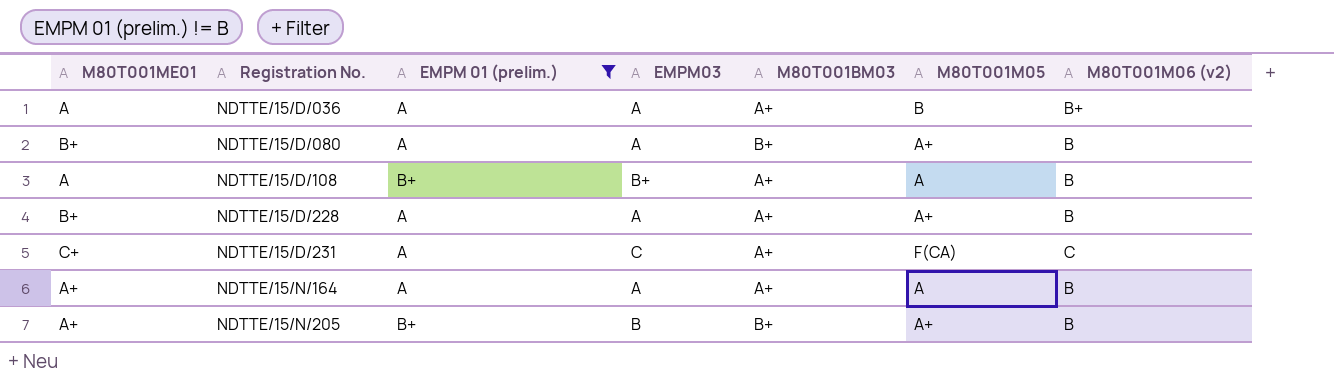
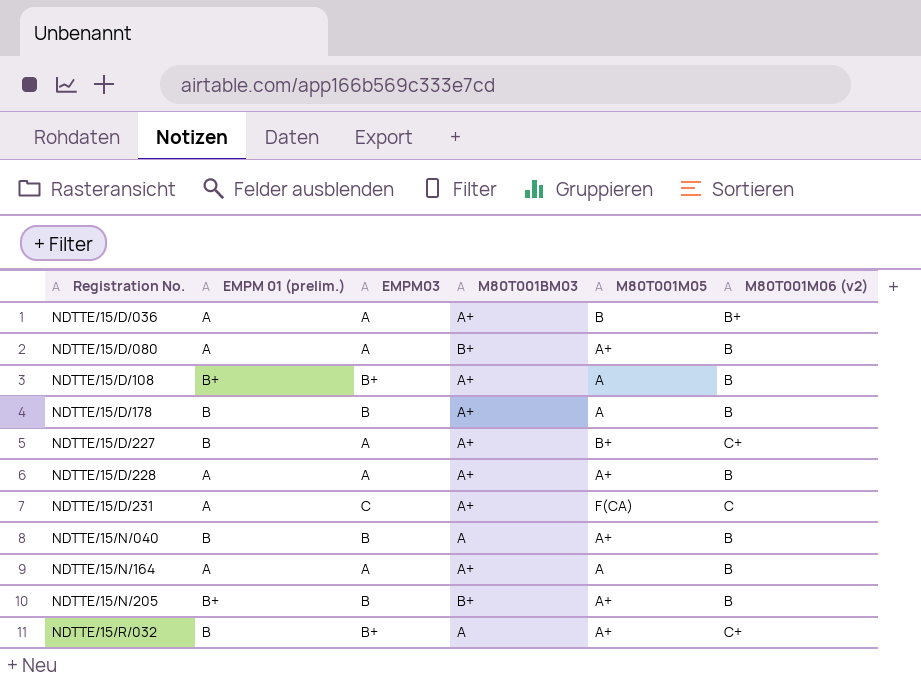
filter: EMPM 01 (prelim.) != B -> none
column M80T001ME01 | position: 1 -> none

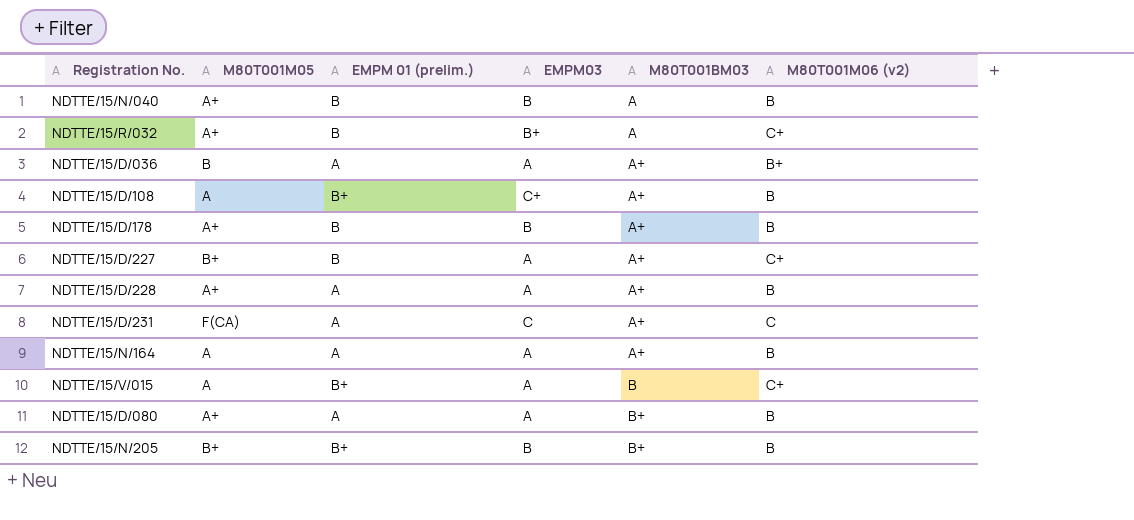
row order: Registration No. ascending -> M80T001BM03 ascending
column M80T001M05 | position: 5 -> 2
NDTTE/15/D/108 | EMPM03: B+ -> C+
NDTTE/15/D/178 | M80T001M05: A -> A+
row NDTTE/15/V/015: none -> A | B+ | A | B | C+
NDTTE/15/N/205 | M80T001M05: A+ -> B+

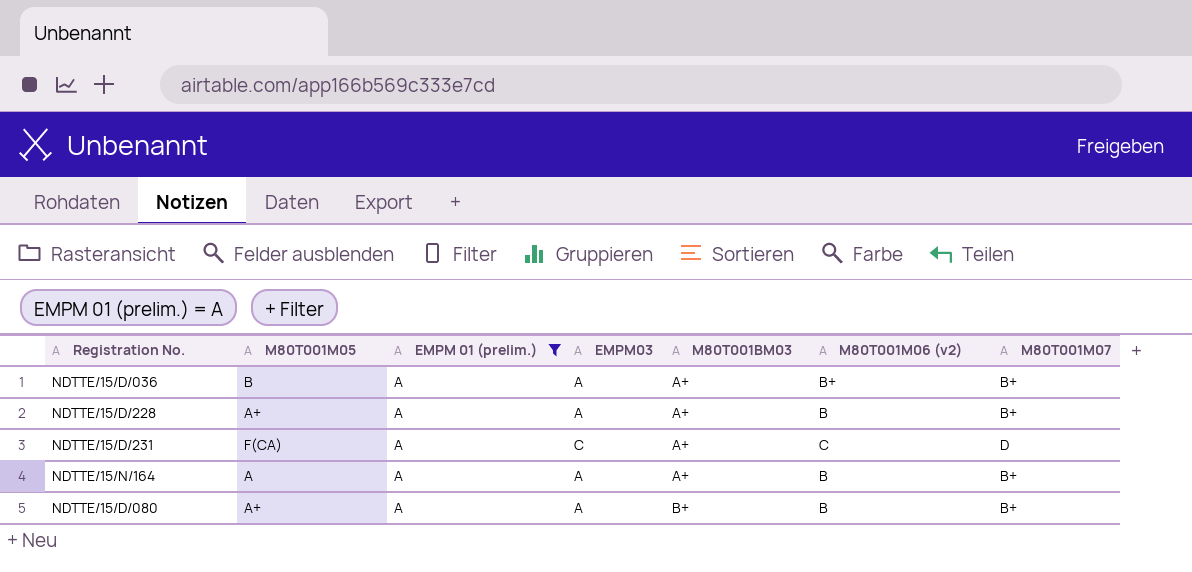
filter: none -> EMPM 01 (prelim.) = A
column M80T001M07 | position: none -> 7

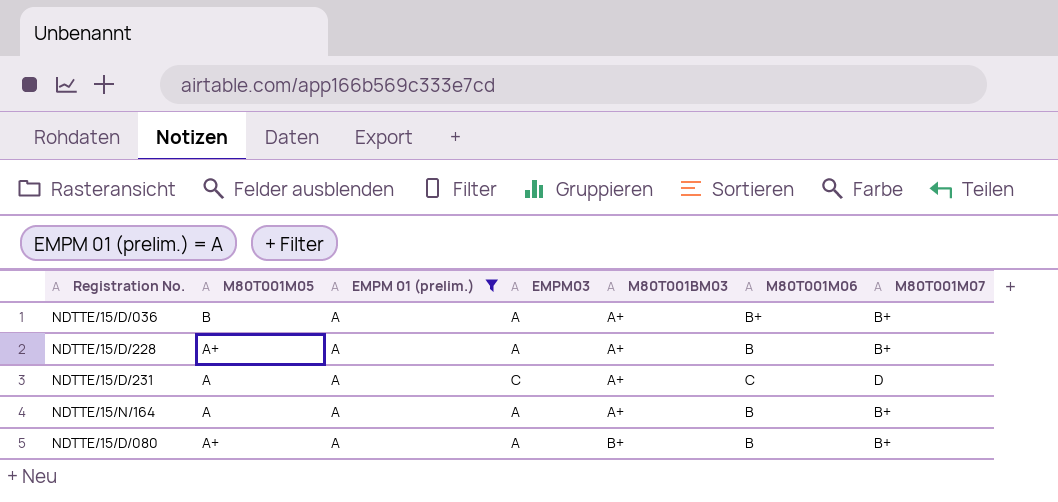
column name: M80T001M06 (v2) -> M80T001M06
NDTTE/15/D/231 | M80T001M05: F(CA) -> A

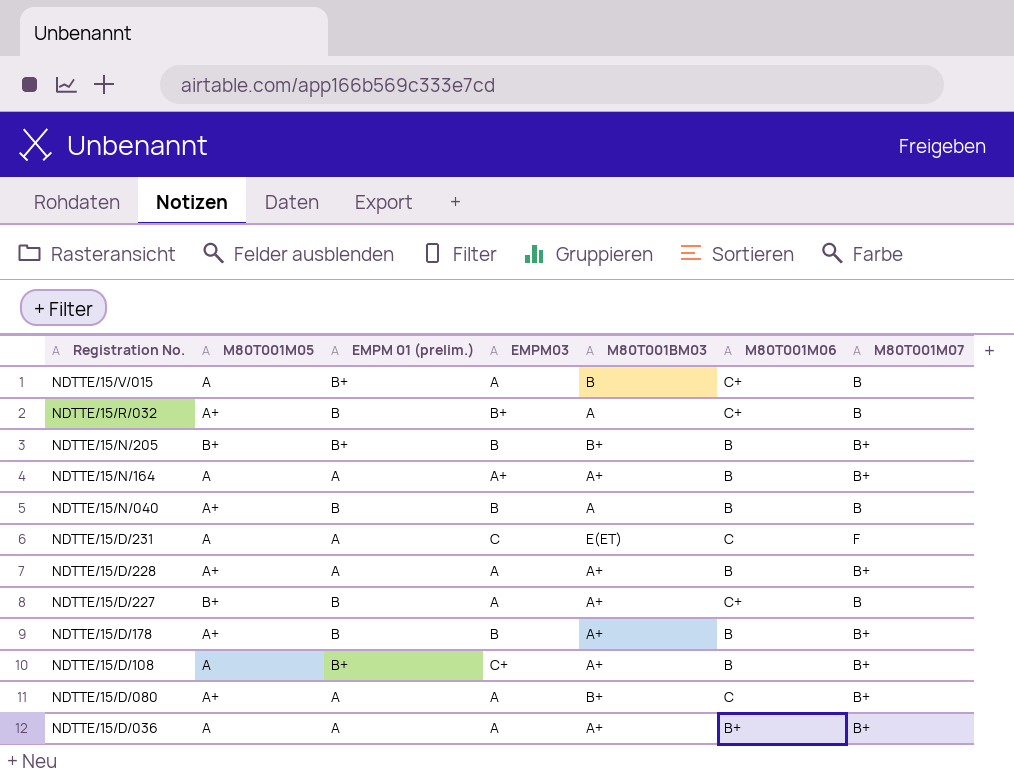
filter: EMPM 01 (prelim.) = A -> none
row order: M80T001BM03 ascending -> Registration No. descending
NDTTE/15/N/164 | EMPM03: A -> A+
NDTTE/15/D/231 | M80T001BM03: A+ -> E(ET)
NDTTE/15/D/231 | M80T001M07: D -> F
NDTTE/15/D/080 | M80T001M06: B -> C
NDTTE/15/D/036 | M80T001M05: B -> A

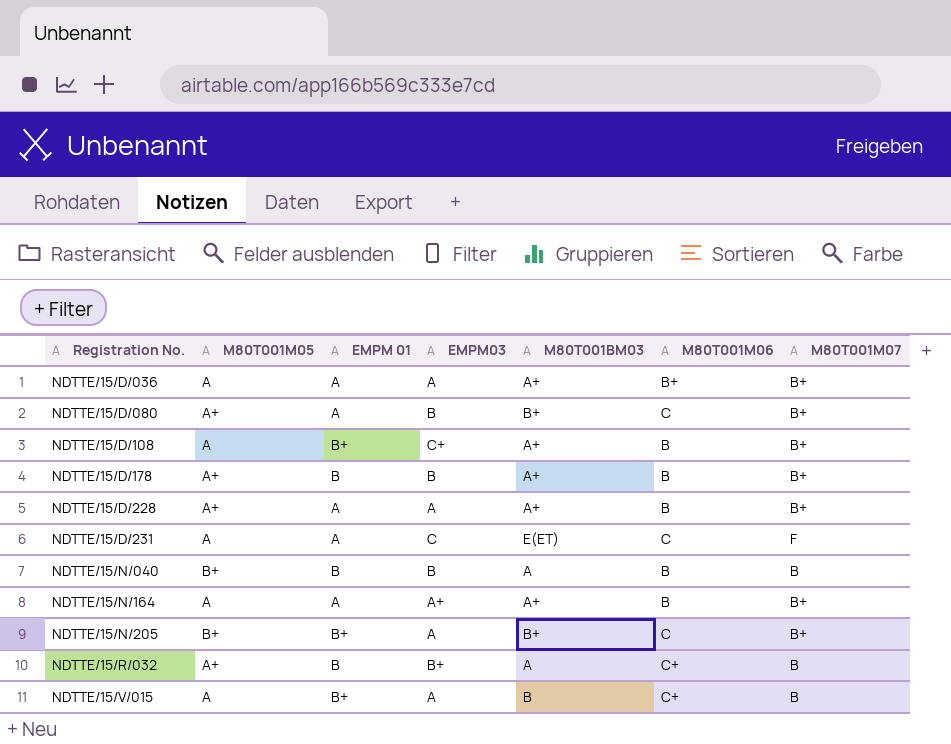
row order: Registration No. descending -> Registration No. ascending
column name: EMPM 01 (prelim.) -> EMPM 01
row NDTTE/15/D/227: B+ | B | A | A+ | C+ | B -> none
NDTTE/15/D/080 | EMPM03: A -> B
NDTTE/15/N/040 | M80T001M05: A+ -> B+
NDTTE/15/N/205 | EMPM03: B -> A
NDTTE/15/N/205 | M80T001M06: B -> C

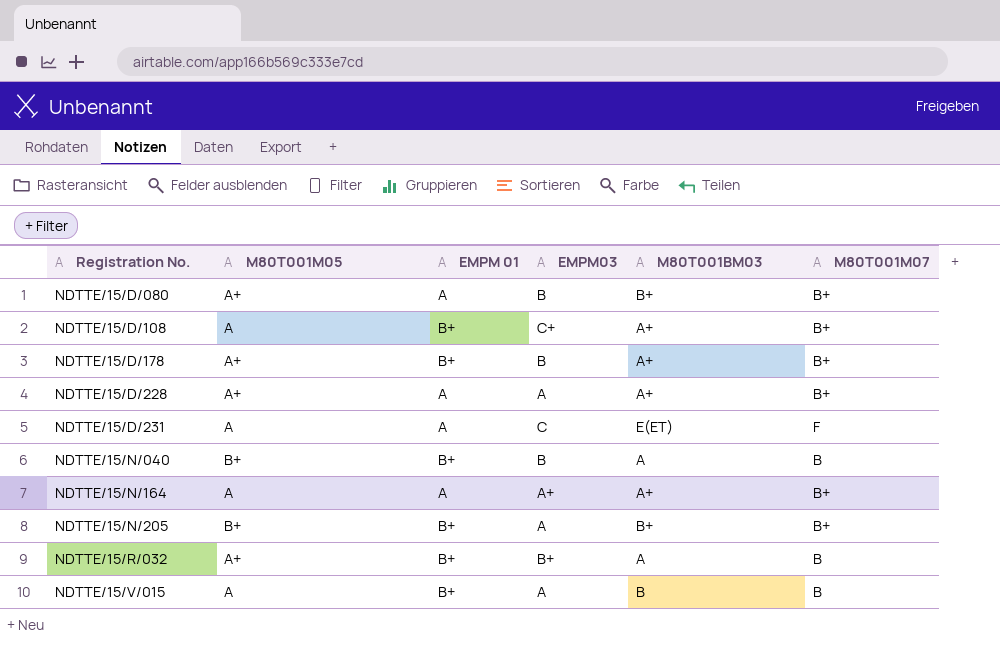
column M80T001M06 | position: 6 -> none
row NDTTE/15/D/036: A | A | A | A+ | B+ | B+ -> none
NDTTE/15/D/178 | EMPM 01: B -> B+
NDTTE/15/N/040 | EMPM 01: B -> B+
NDTTE/15/R/032 | EMPM 01: B -> B+

